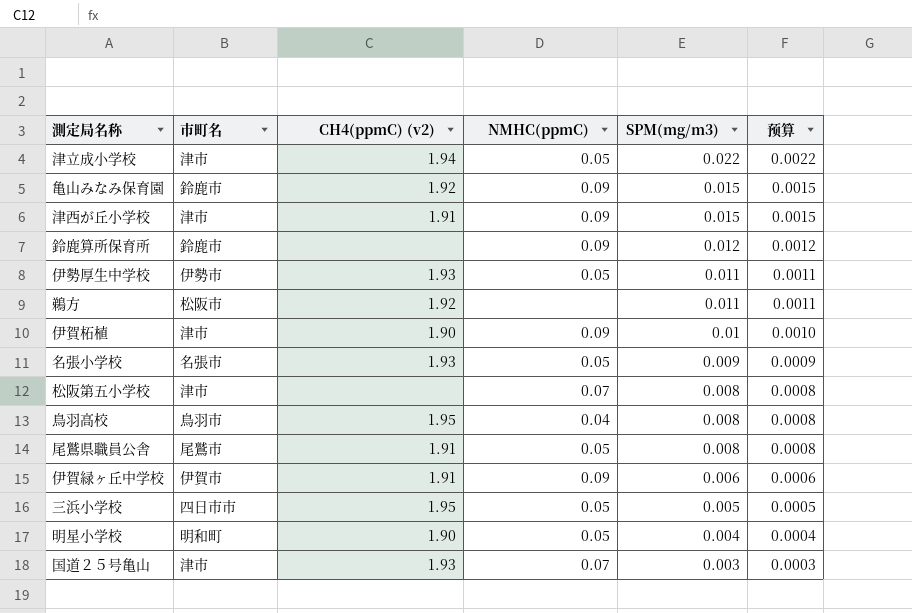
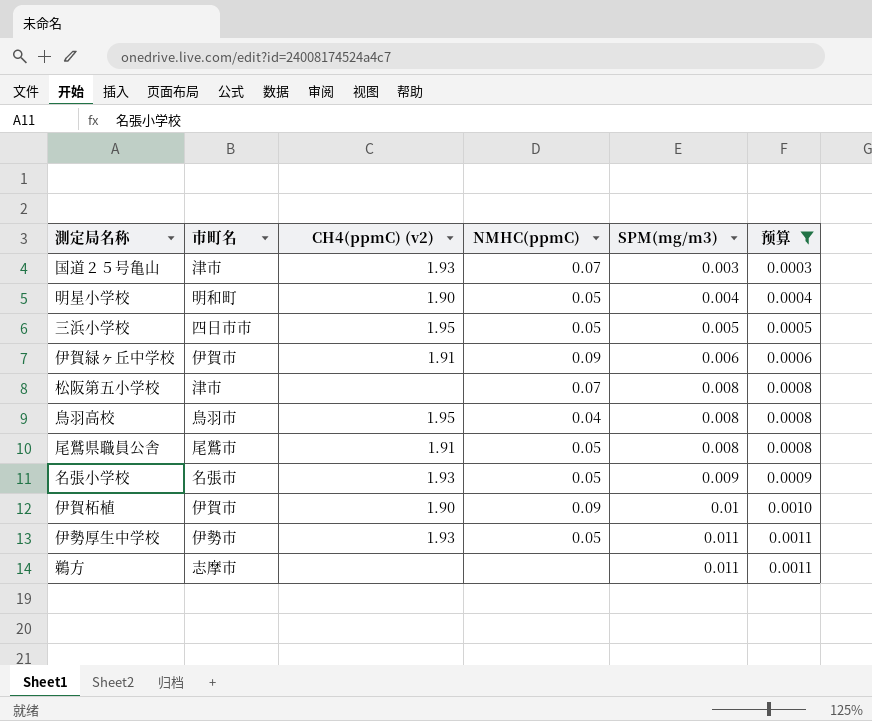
filter: none -> 预算 <= 0.0011
row order: SPM(mg/m3) descending -> SPM(mg/m3) ascending
伊賀柘植 | 市町名: 津市 -> 伊賀市
鵜方 | 市町名: 松阪市 -> 志摩市
鵜方 | CH4(ppmC) (v2): 1.92 -> none

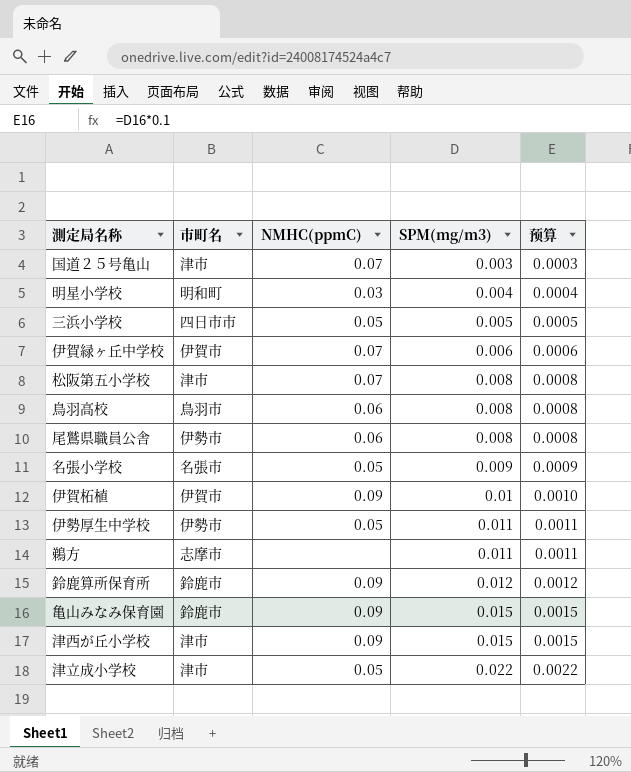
filter: 预算 <= 0.0011 -> none
column CH4(ppmC) (v2) | position: 3 -> none
明星小学校 | NMHC(ppmC): 0.05 -> 0.03
伊賀緑ヶ丘中学校 | NMHC(ppmC): 0.09 -> 0.07
鳥羽高校 | NMHC(ppmC): 0.04 -> 0.06
尾鷲県職員公舎 | 市町名: 尾鷲市 -> 伊勢市
尾鷲県職員公舎 | NMHC(ppmC): 0.05 -> 0.06

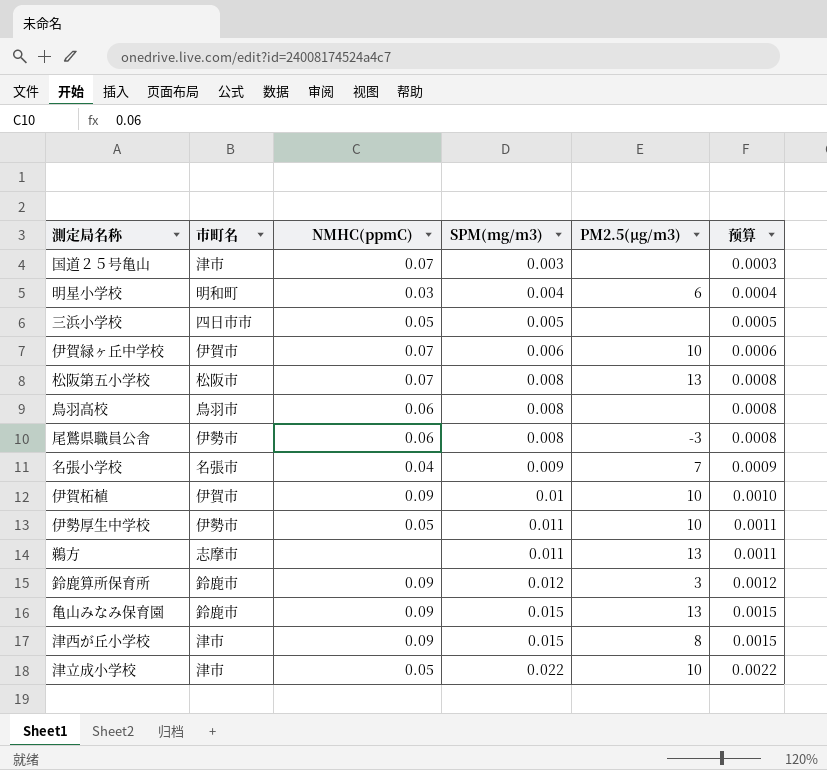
column PM2.5(μg/m3) | position: none -> 5
松阪第五小学校 | 市町名: 津市 -> 松阪市
名張小学校 | NMHC(ppmC): 0.05 -> 0.04

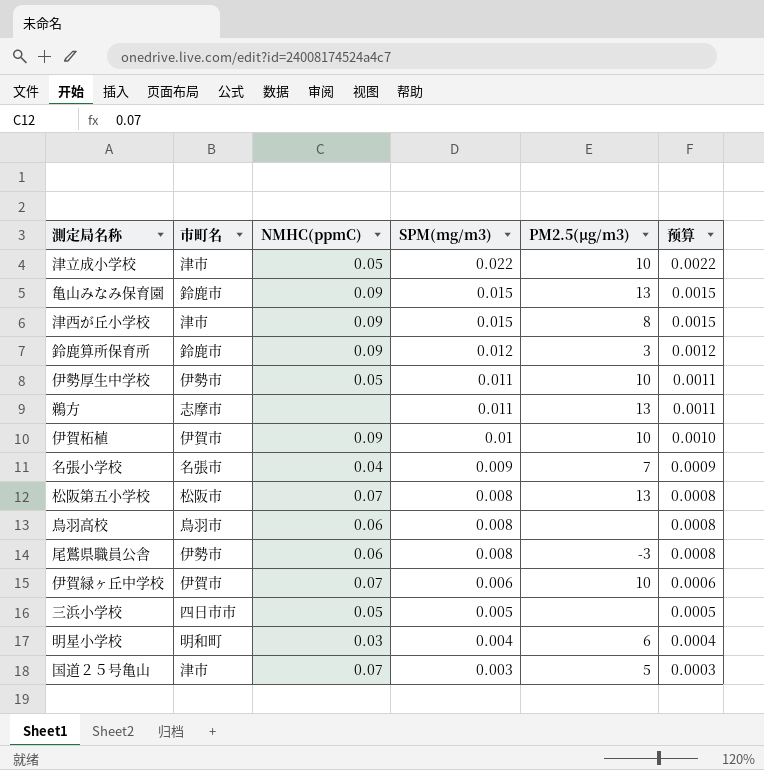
row order: SPM(mg/m3) ascending -> SPM(mg/m3) descending
国道２５号亀山 | PM2.5(μg/m3): none -> 5

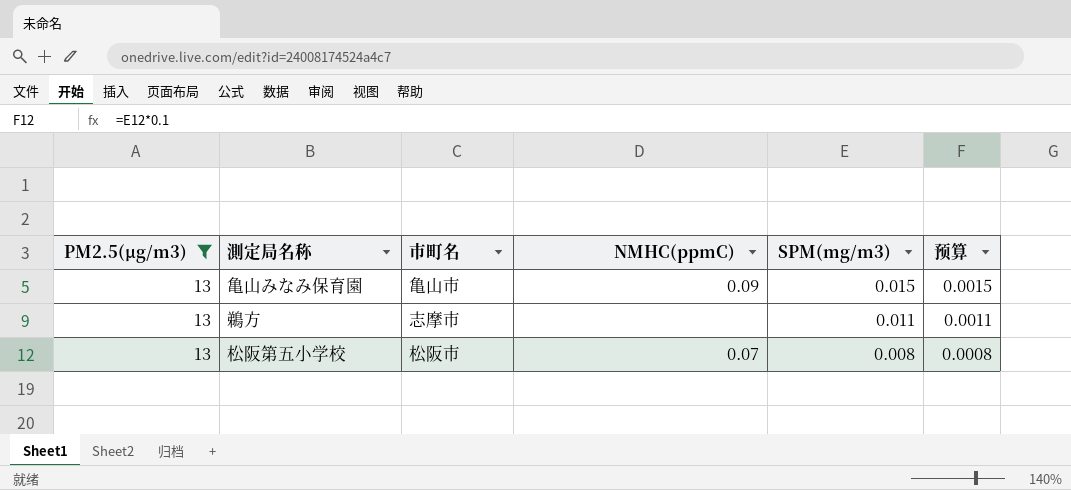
filter: none -> PM2.5(μg/m3) = 13
column PM2.5(μg/m3) | position: 5 -> 1
亀山みなみ保育園 | 市町名: 鈴鹿市 -> 亀山市

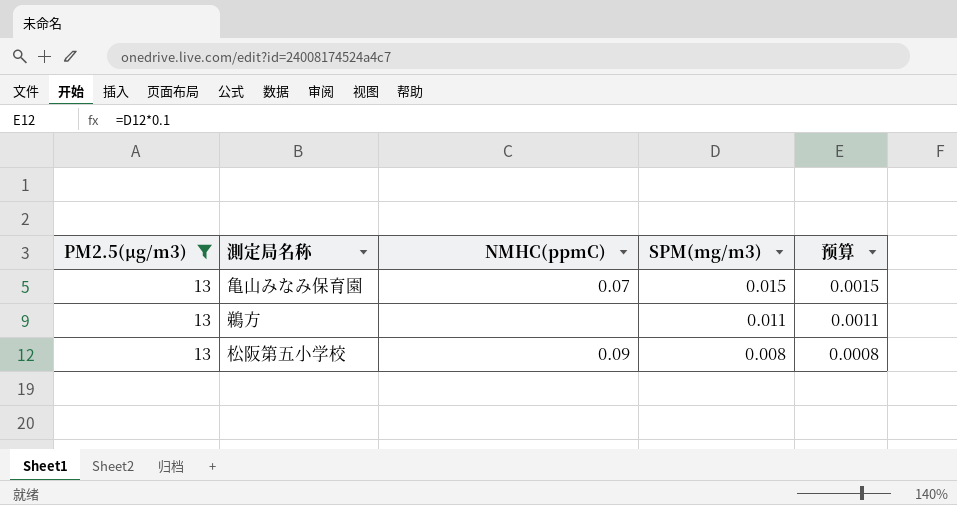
column 市町名 | position: 3 -> none
亀山みなみ保育園 | NMHC(ppmC): 0.09 -> 0.07
松阪第五小学校 | NMHC(ppmC): 0.07 -> 0.09

